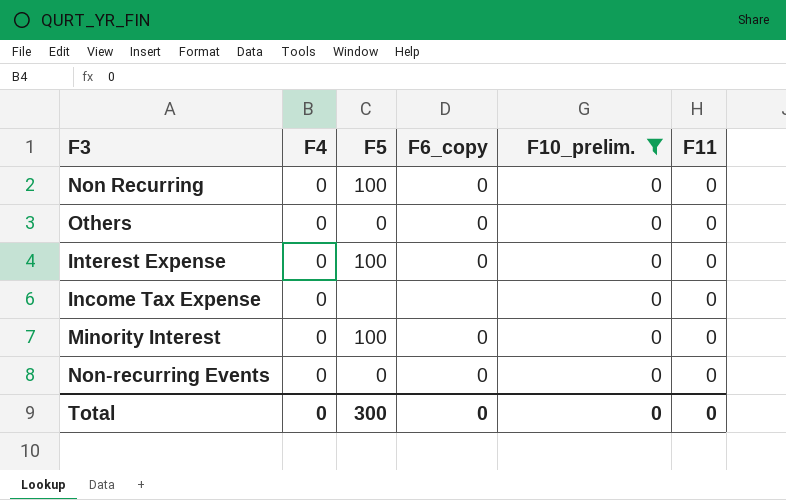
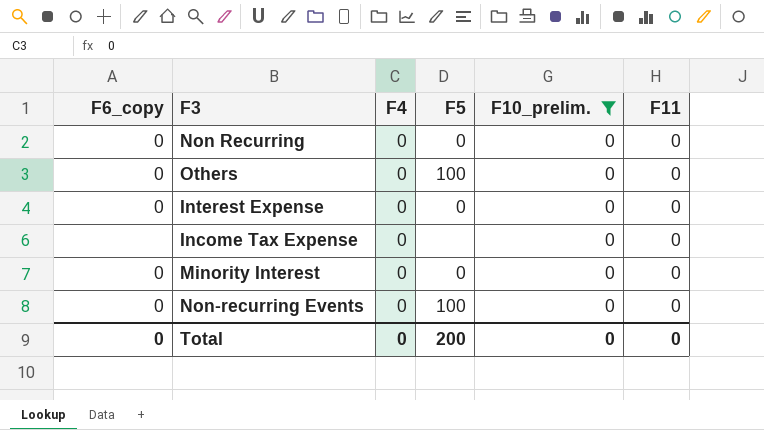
column F6_copy | position: 4 -> 1
Non Recurring | F5: 100 -> 0
Others | F5: 0 -> 100
Interest Expense | F5: 100 -> 0
Minority Interest | F5: 100 -> 0
Non-recurring Events | F5: 0 -> 100
Total | F5: 300 -> 200

